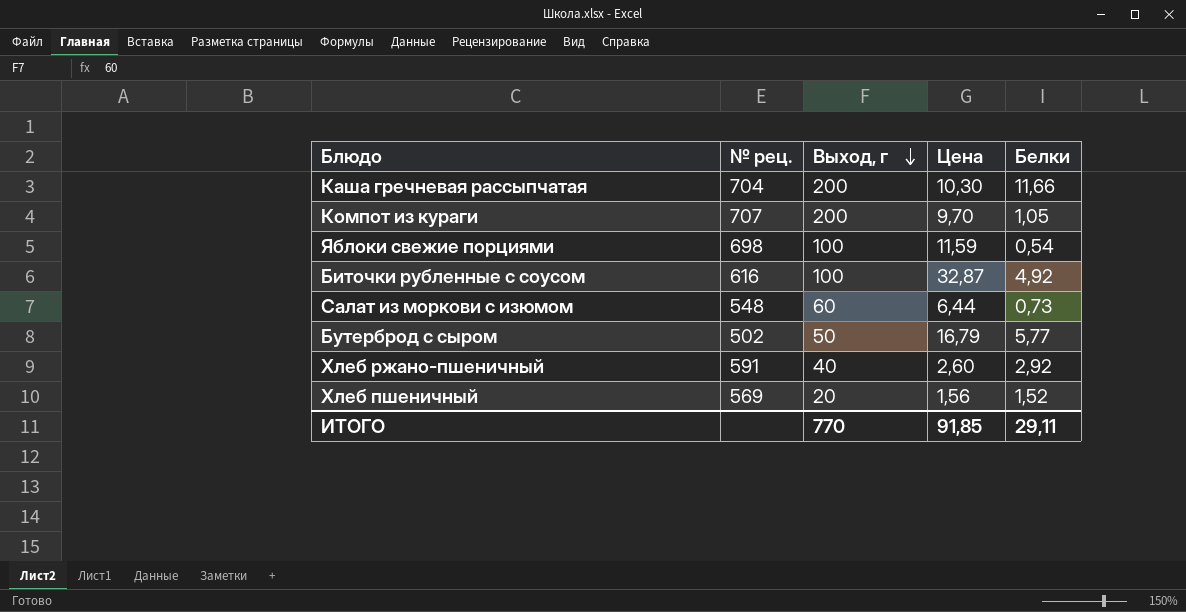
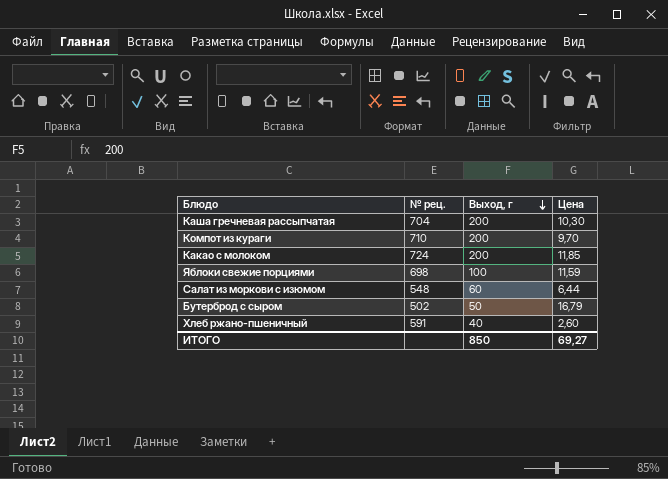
column Белки | position: 5 -> none
row Биточки рубленные с соусом: 616 | 100 | 32,87 | 4,92 -> none
row Хлеб пшеничный: 569 | 20 | 1,56 | 1,52 -> none
Компот из кураги | № рец.: 707 -> 710
row Какао с молоком: none -> 724 | 200 | 11,85
ИТОГО | Выход, г: 770 -> 850
ИТОГО | Цена: 91,85 -> 69,27

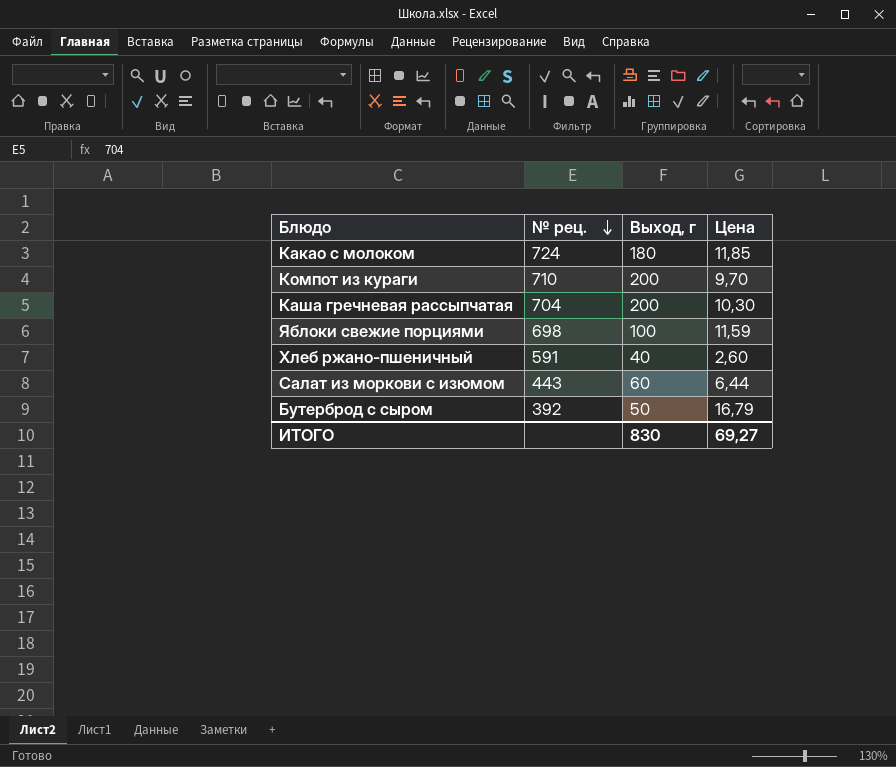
row order: Выход, г descending -> № рец. descending
Какао с молоком | Выход, г: 200 -> 180
Салат из моркови с изюмом | № рец.: 548 -> 443
Бутерброд с сыром | № рец.: 502 -> 392
ИТОГО | Выход, г: 850 -> 830

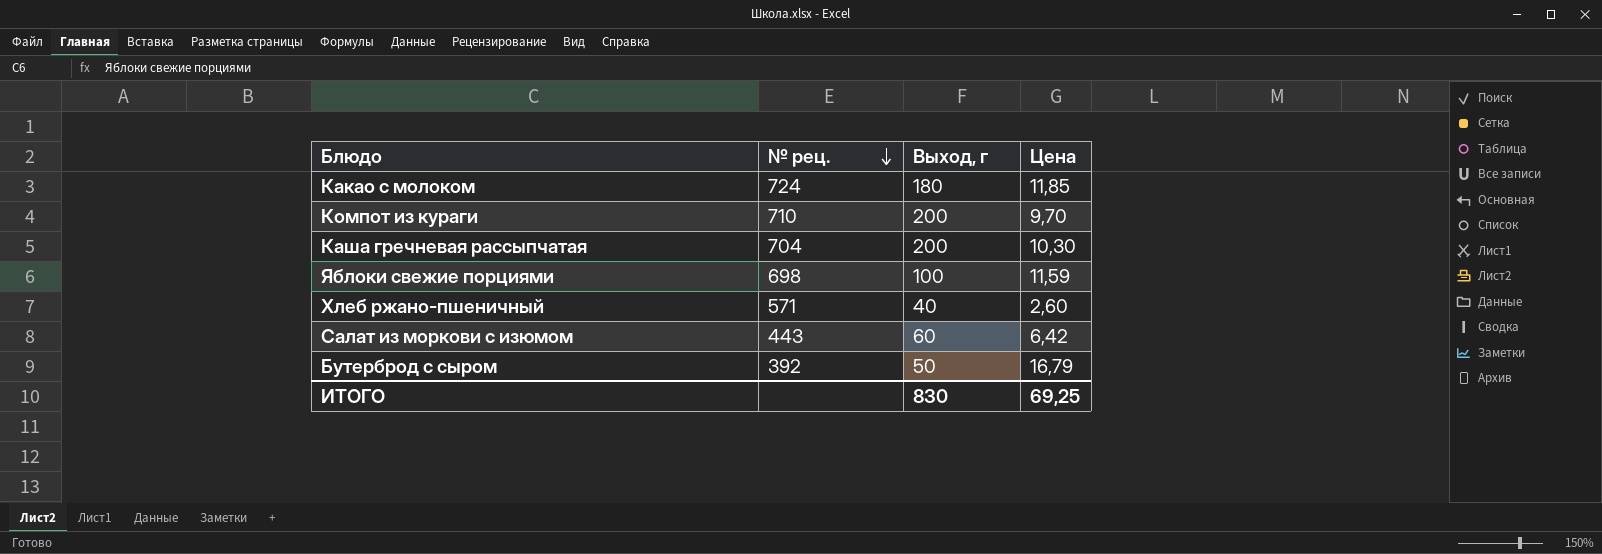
Хлеб ржано-пшеничный | № рец.: 591 -> 571
Салат из моркови с изюмом | Цена: 6,44 -> 6,42
ИТОГО | Цена: 69,27 -> 69,25

